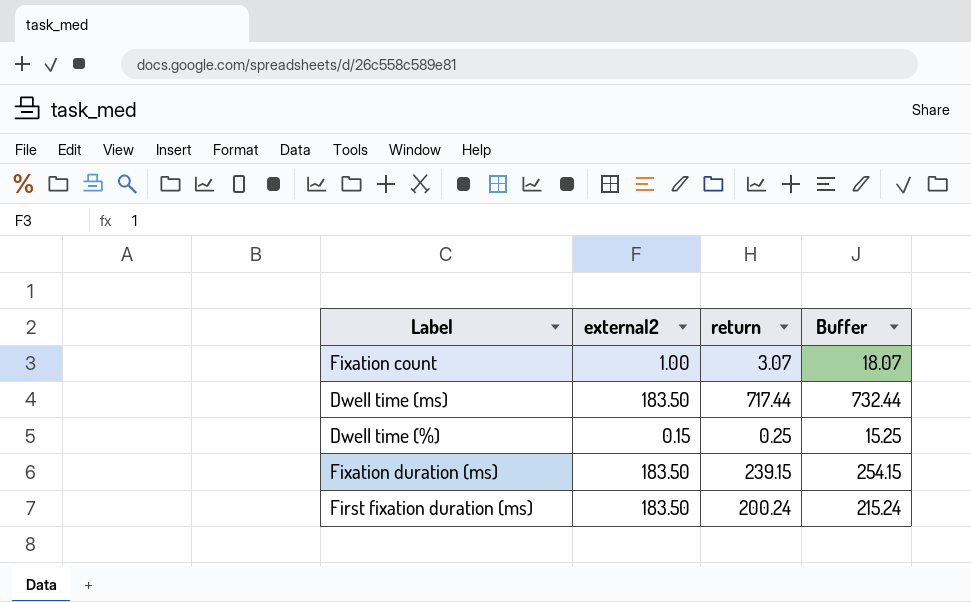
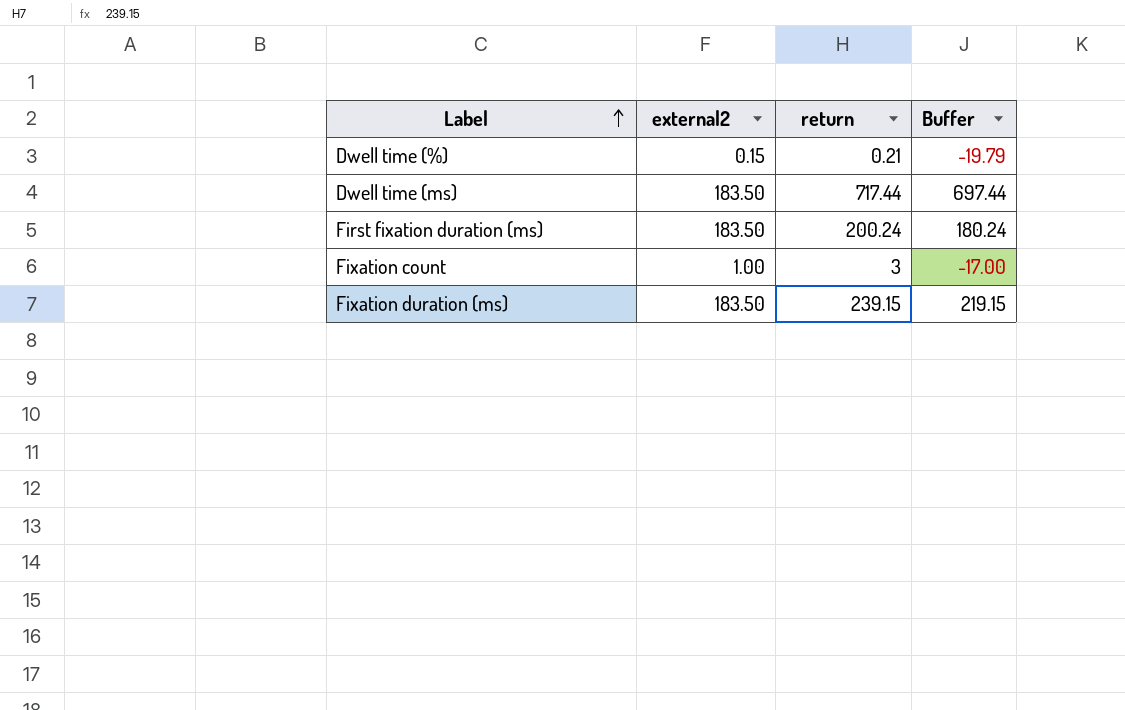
row order: none -> Label ascending
column Buffer | formula: [return] + 15 -> [return] - 20
Dwell time (%) | return: 0.25 -> 0.21
Fixation count | return: 3.07 -> 3

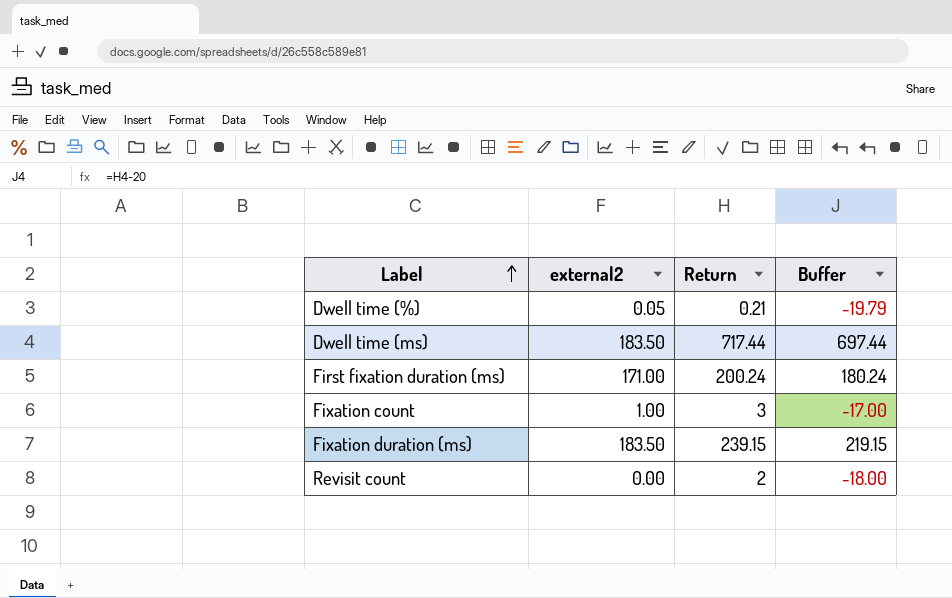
column name: return -> Return
Dwell time (%) | external2: 0.15 -> 0.05
First fixation duration (ms) | external2: 183.50 -> 171.00
row Revisit count: none -> 0.00 | 2 | -18.00

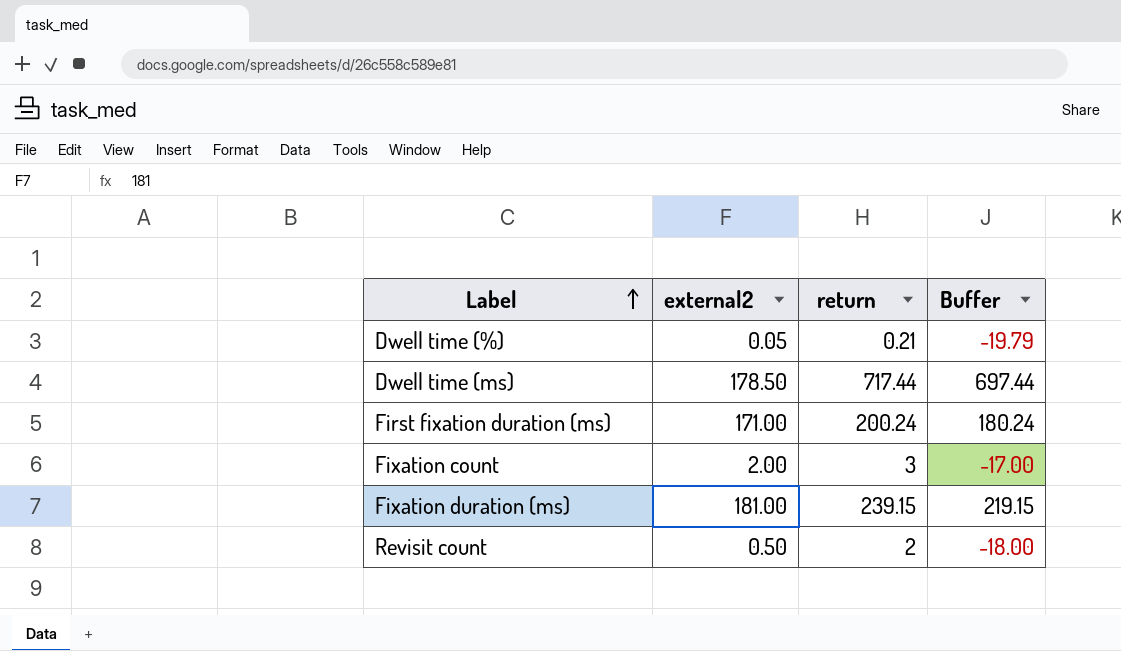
column name: Return -> return
Dwell time (ms) | external2: 183.50 -> 178.50
Fixation count | external2: 1.00 -> 2.00
Fixation duration (ms) | external2: 183.50 -> 181.00
Revisit count | external2: 0.00 -> 0.50

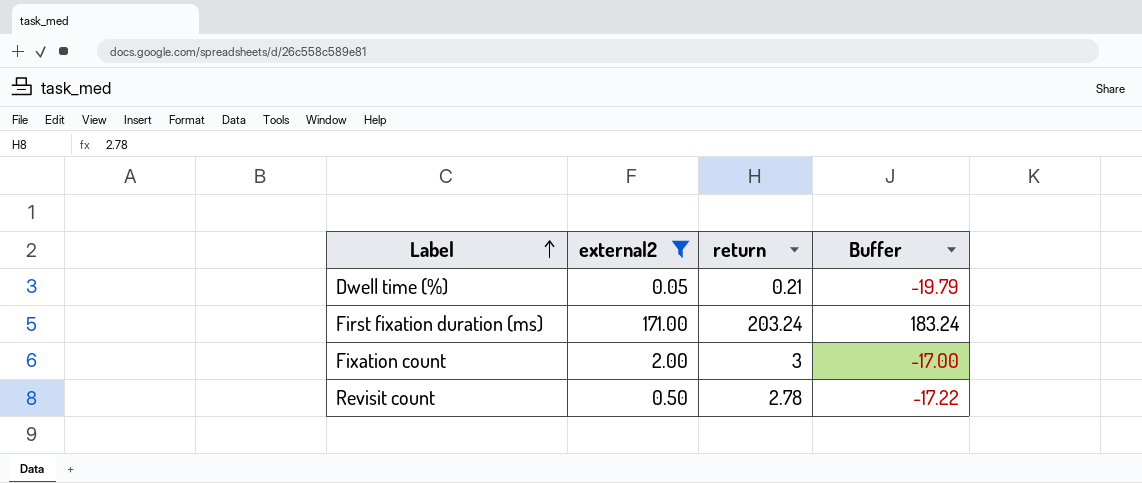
filter: none -> external2 <= 171.00
First fixation duration (ms) | return: 200.24 -> 203.24
First fixation duration (ms) | Buffer: 180.24 -> 183.24
Revisit count | return: 2 -> 2.78
Revisit count | Buffer: -18.00 -> -17.22

